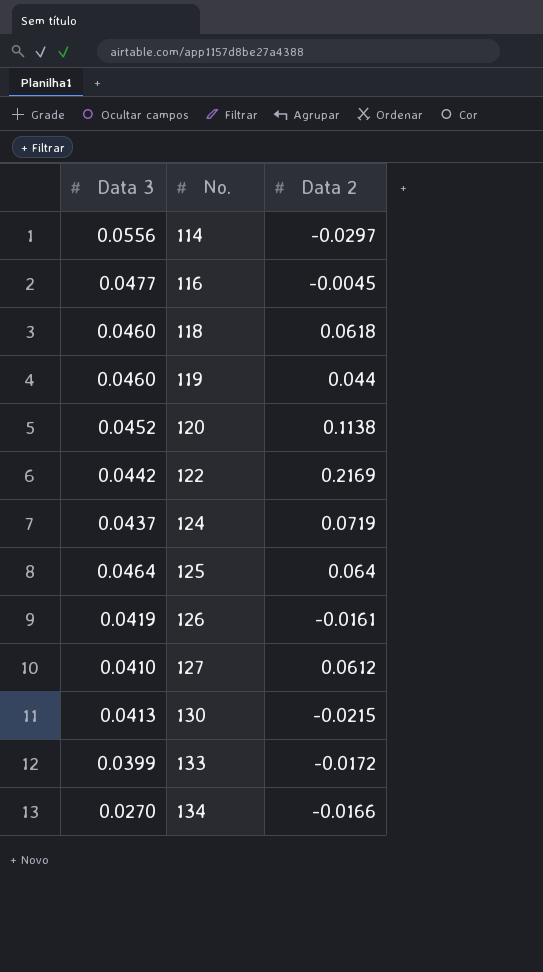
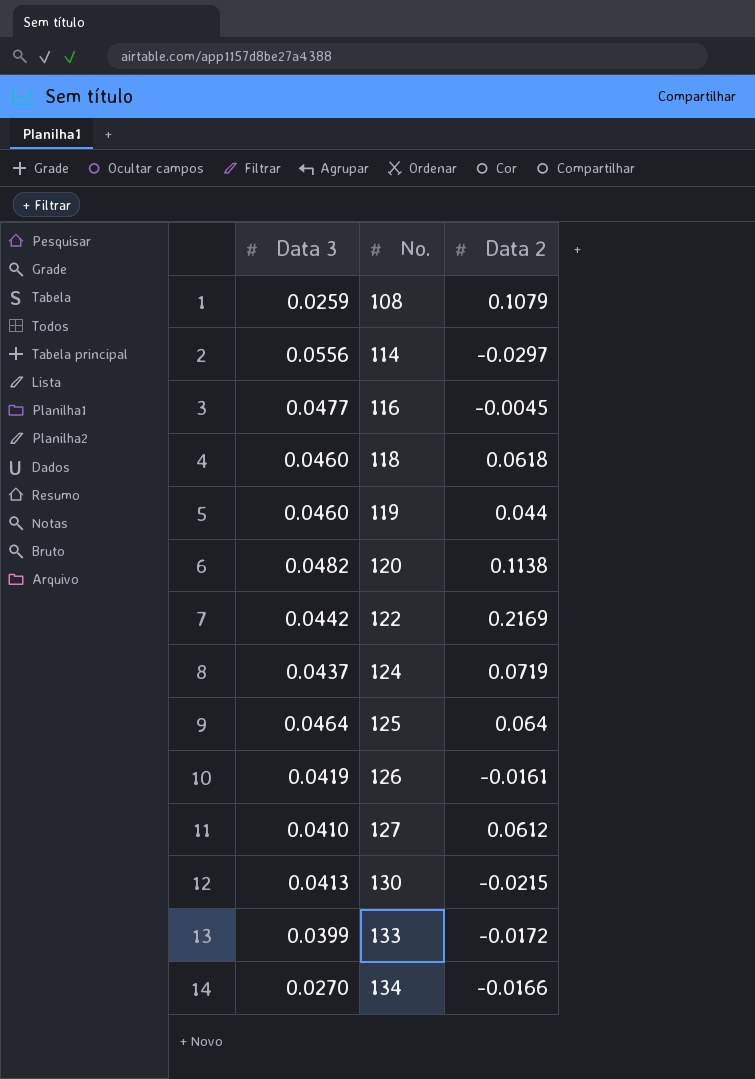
row 108: none -> 0.0259 | 0.1079
120 | Data 3: 0.0452 -> 0.0482

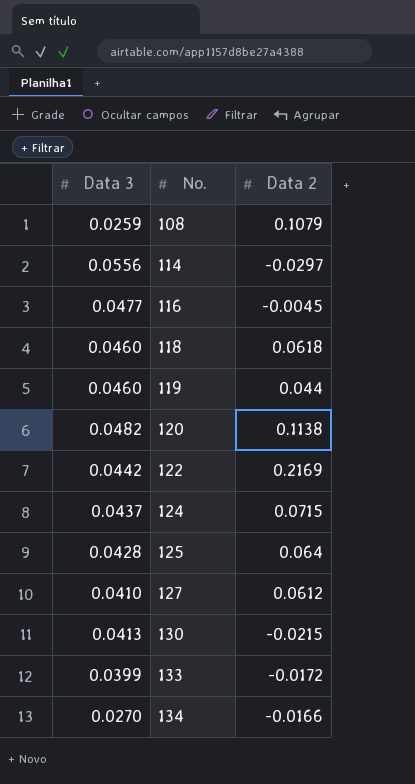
row 126: 0.0419 | -0.0161 -> none
124 | Data 2: 0.0719 -> 0.0715
125 | Data 3: 0.0464 -> 0.0428

